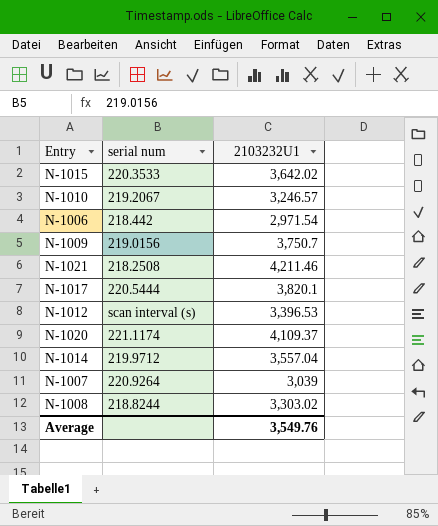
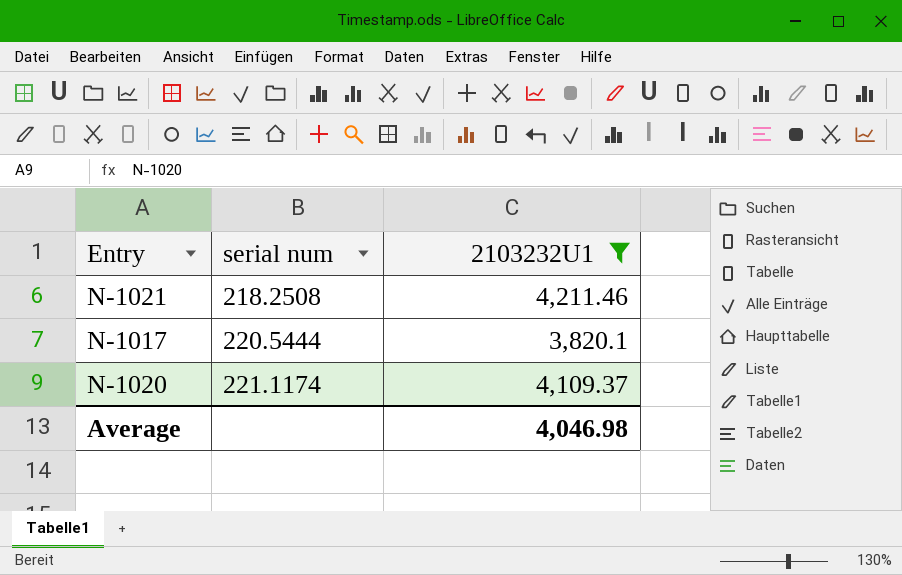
filter: none -> 2103232U1 >= 3,820.1
Average | 2103232U1: 3,549.76 -> 4,046.98

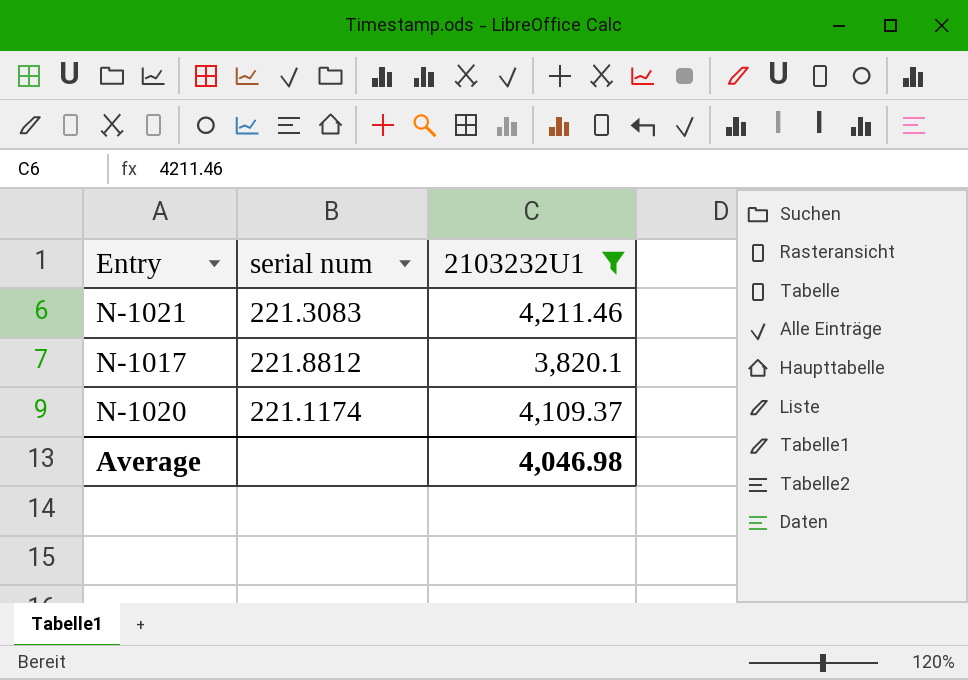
N-1021 | serial num: 218.2508 -> 221.3083
N-1017 | serial num: 220.5444 -> 221.8812

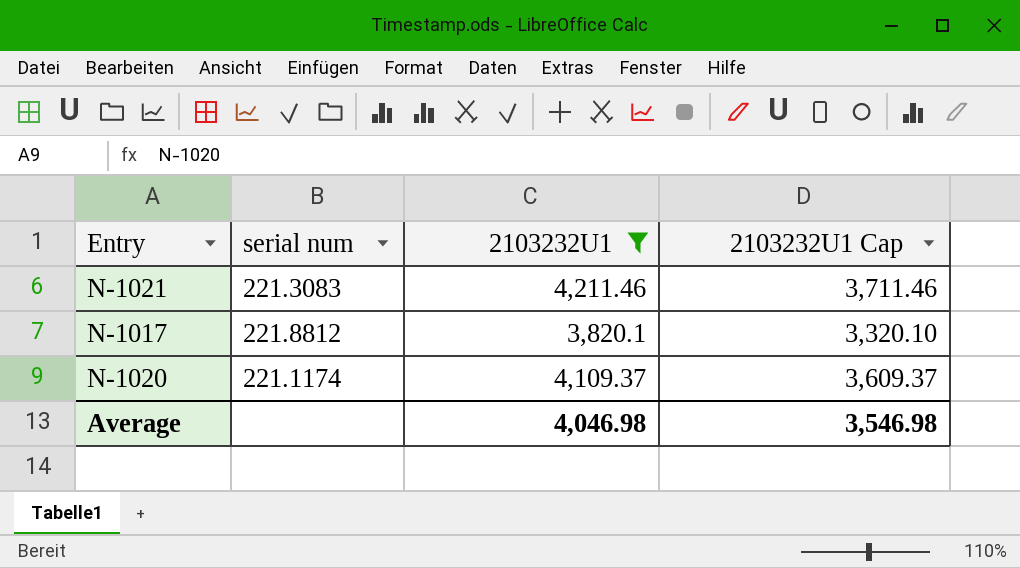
column 2103232U1 Cap | formula: none -> [2103232U1] - 500

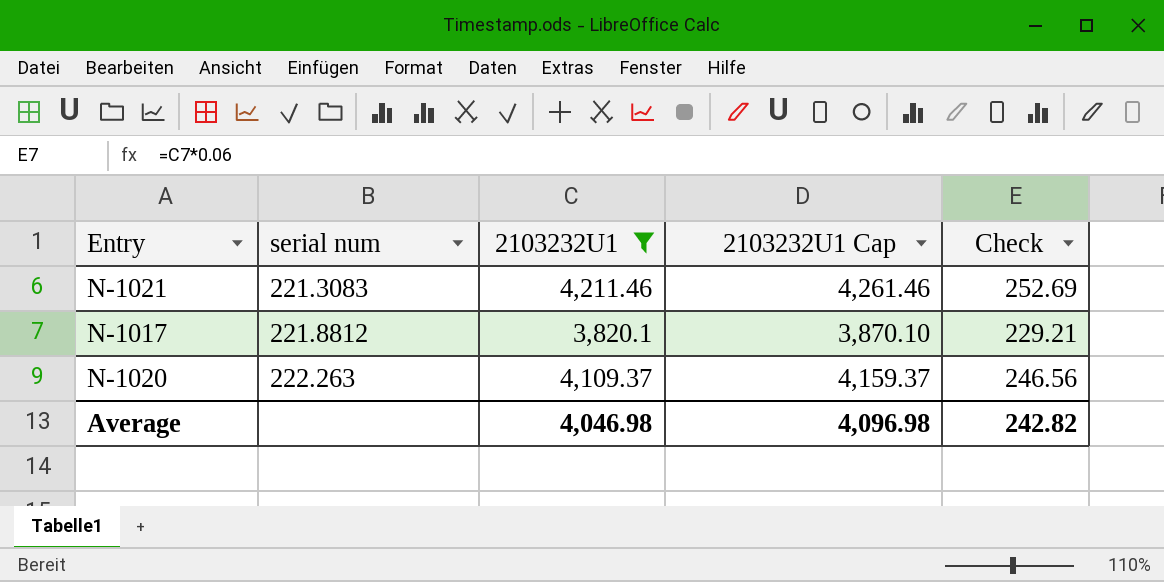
column 2103232U1 Cap | formula: [2103232U1] - 500 -> [2103232U1] + 50
column Check | formula: none -> [2103232U1] * 0.06
N-1020 | serial num: 221.1174 -> 222.263
Average | 2103232U1 Cap: 3,546.98 -> 4,096.98

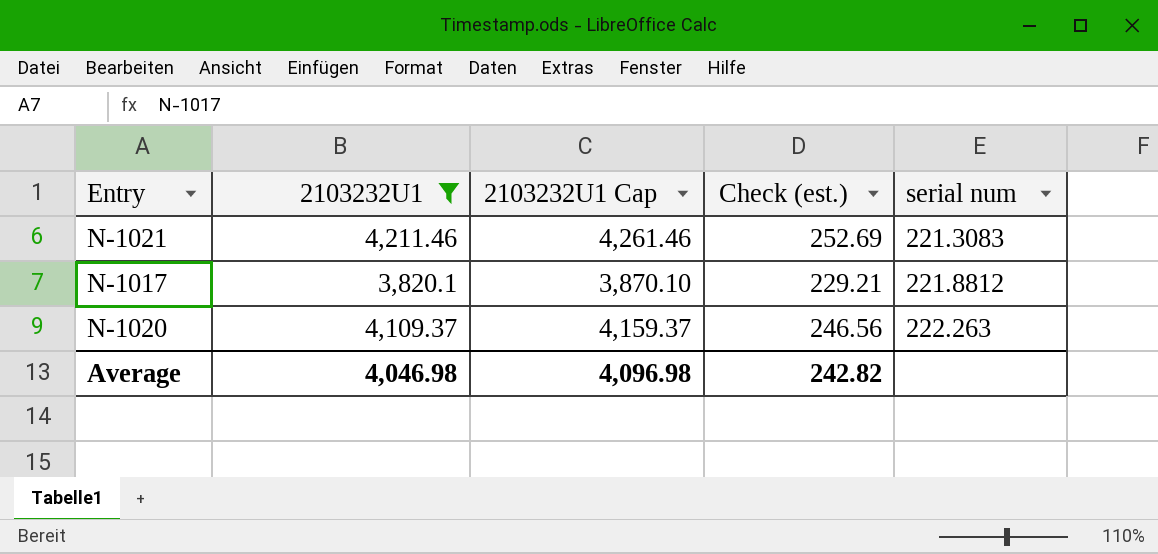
column name: Check -> Check (est.)
column serial num | position: 2 -> 5

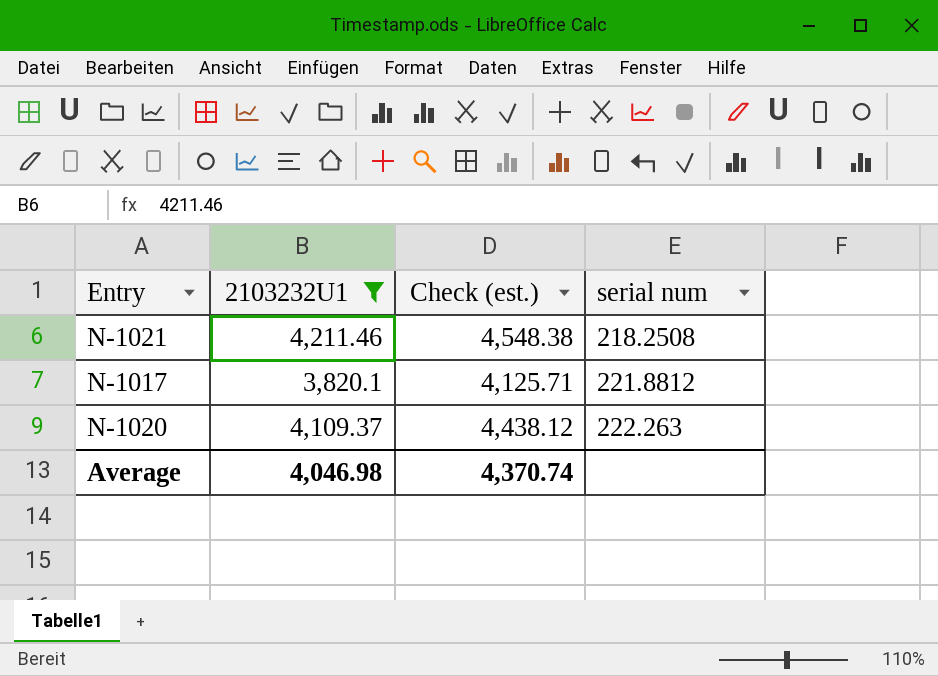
column 2103232U1 Cap | formula: [2103232U1] + 50 -> none
column Check (est.) | formula: [2103232U1] * 0.06 -> [2103232U1] * 1.08
N-1021 | serial num: 221.3083 -> 218.2508
Average | Check (est.): 242.82 -> 4,370.74

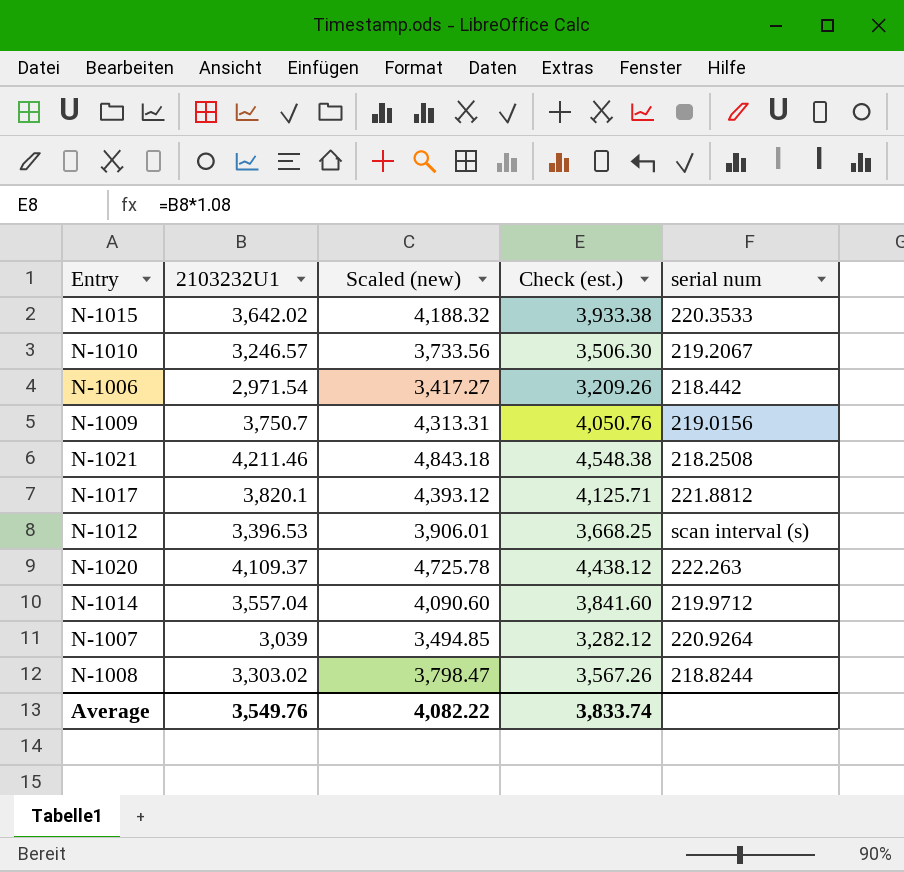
filter: 2103232U1 >= 3,820.1 -> none
column Scaled (new) | formula: none -> [2103232U1] * 1.15
Average | 2103232U1: 4,046.98 -> 3,549.76
Average | Check (est.): 4,370.74 -> 3,833.74

